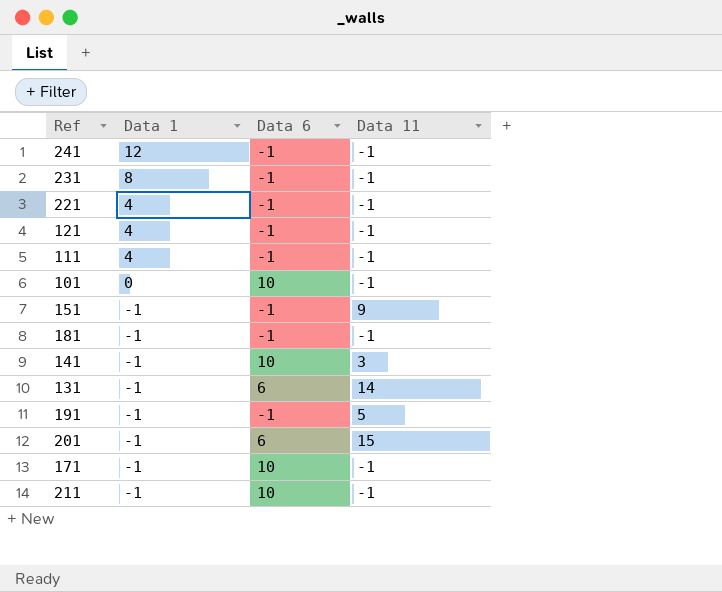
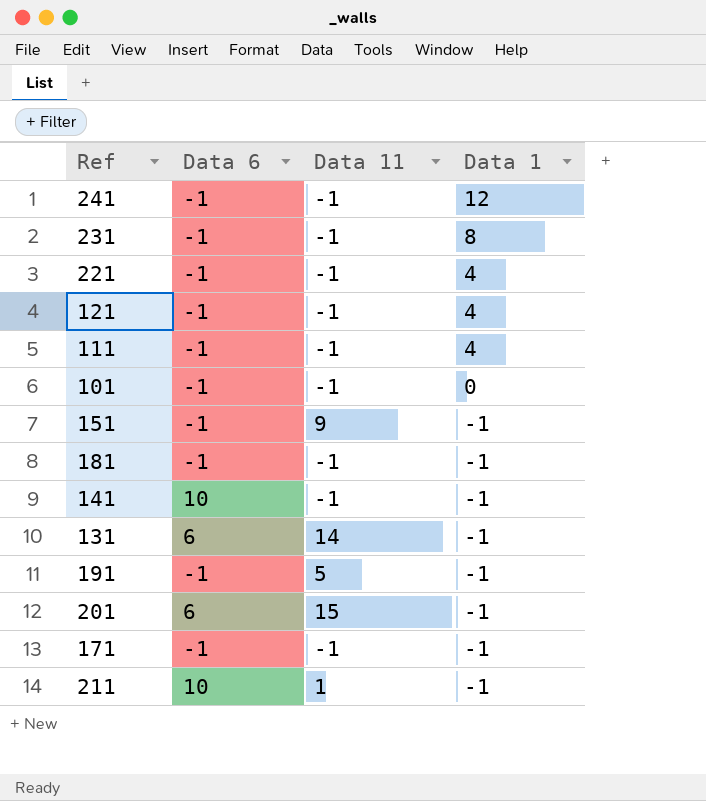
column Data 1 | position: 2 -> 4
101 | Data 6: 10 -> -1
141 | Data 11: 3 -> -1
171 | Data 6: 10 -> -1
211 | Data 11: -1 -> 1

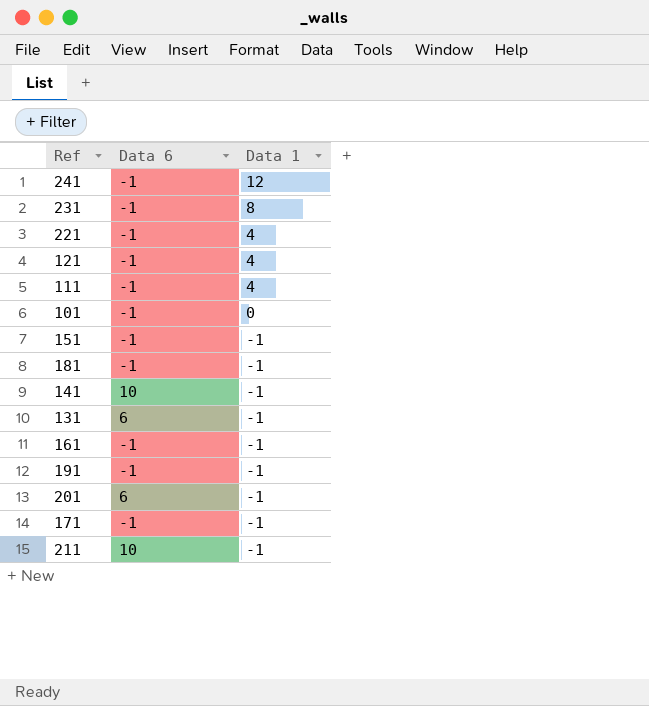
column Data 11 | position: 3 -> none
row 161: none -> -1 | -1

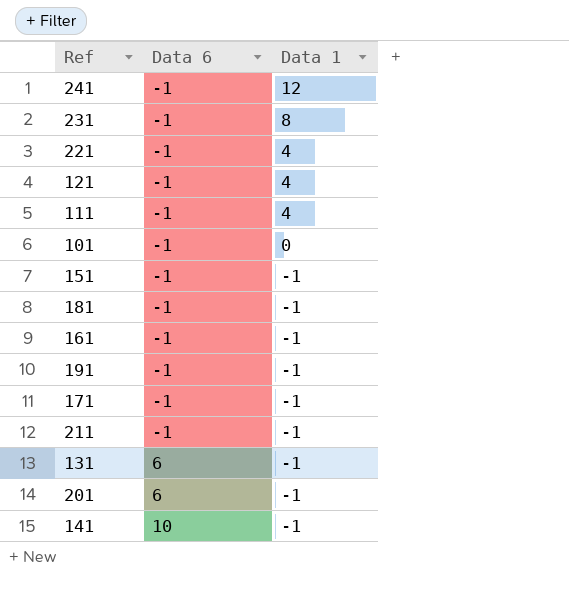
row order: Data 1 descending -> Data 6 ascending
211 | Data 6: 10 -> -1

